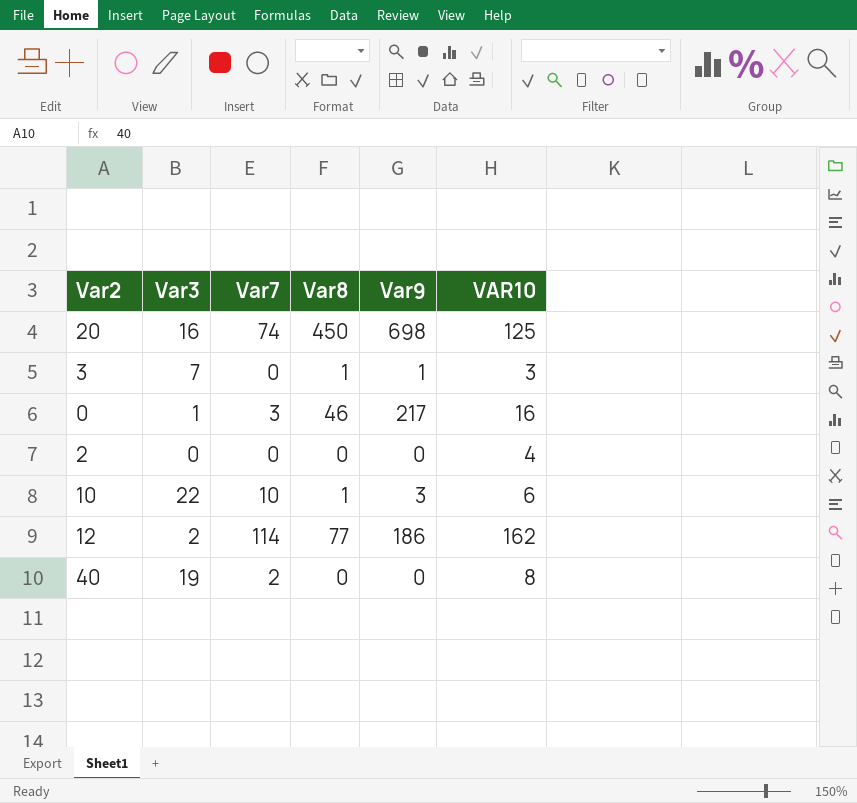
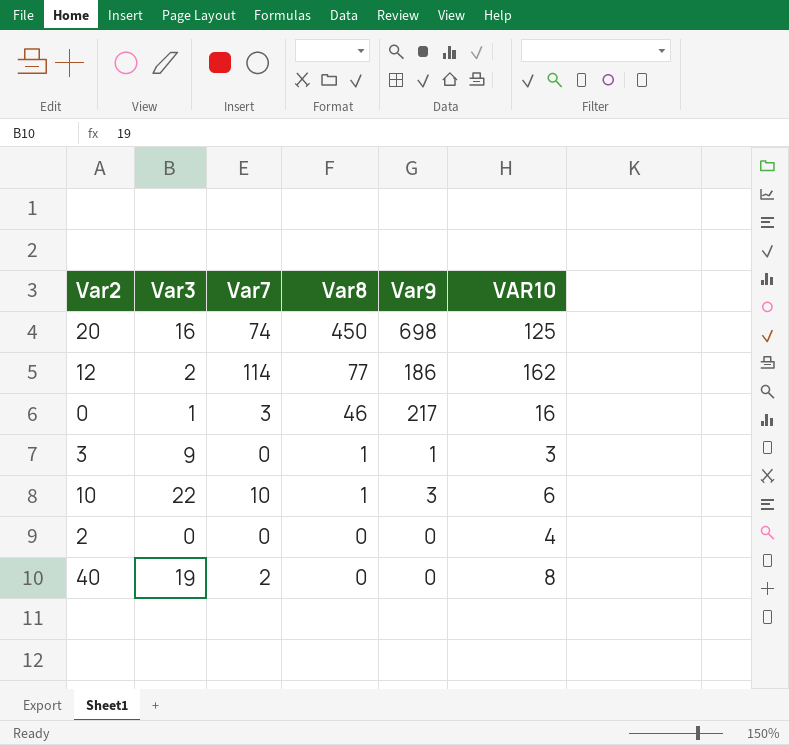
row order: none -> Var8 descending
3 | Var3: 7 -> 9

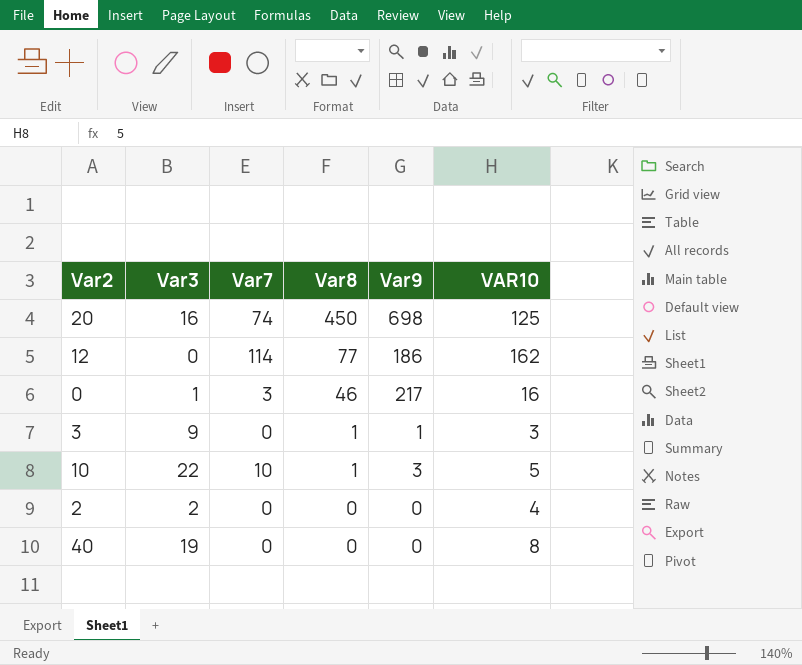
12 | Var3: 2 -> 0
10 | VAR10: 6 -> 5
2 | Var3: 0 -> 2
40 | Var7: 2 -> 0

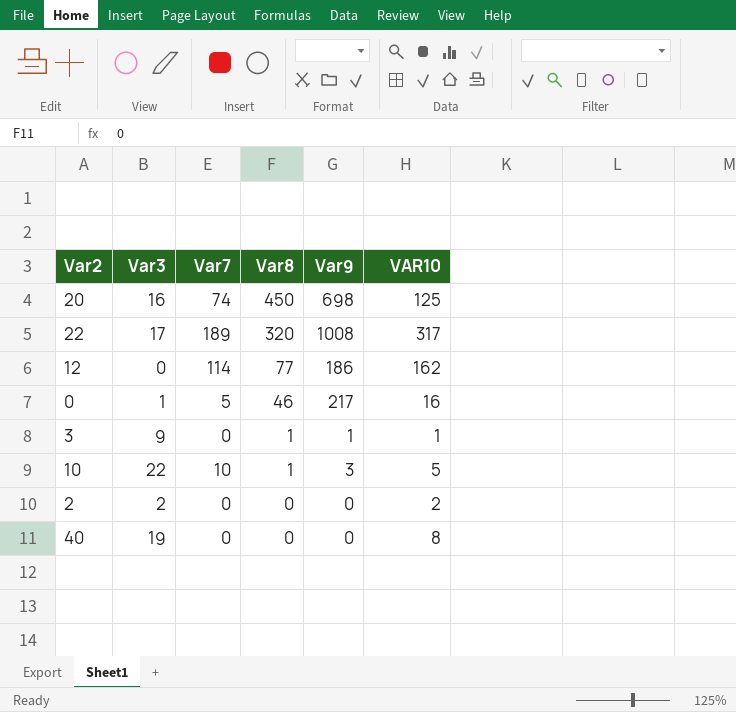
row 22: none -> 17 | 189 | 320 | 1008 | 317
0 | Var7: 3 -> 5
3 | VAR10: 3 -> 1
2 | VAR10: 4 -> 2

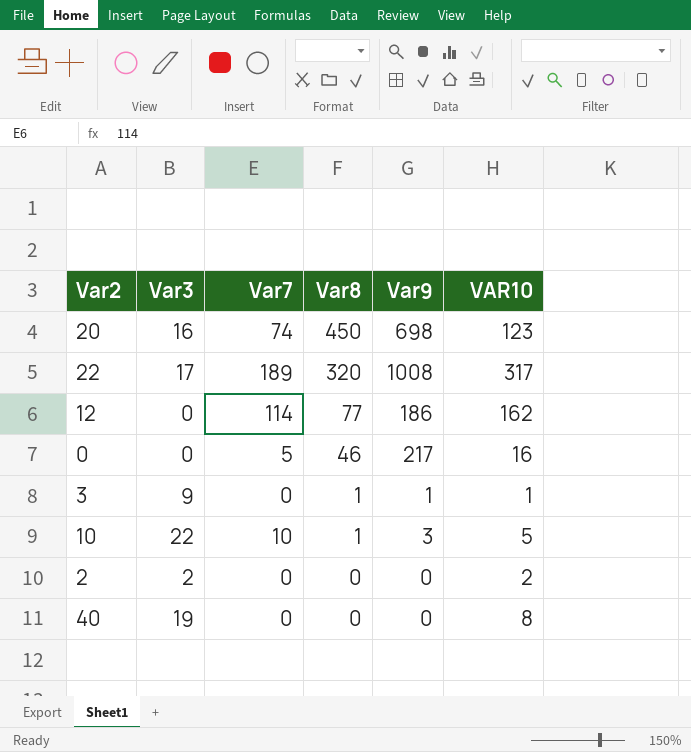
20 | VAR10: 125 -> 123
0 | Var3: 1 -> 0

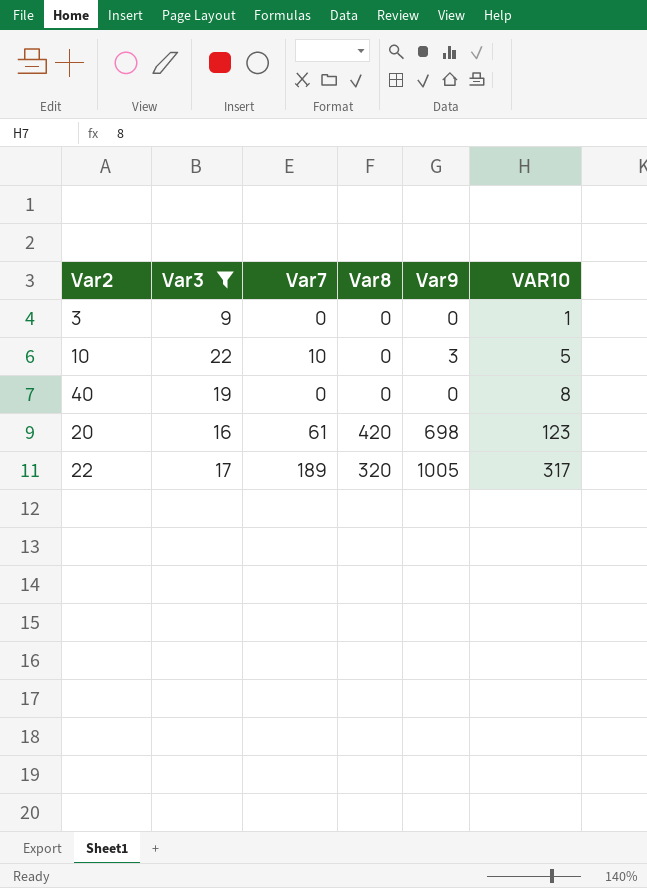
filter: none -> Var3 >= 9
row order: Var8 descending -> VAR10 ascending
3 | Var8: 1 -> 0
3 | Var9: 1 -> 0
10 | Var8: 1 -> 0
20 | Var7: 74 -> 61
20 | Var8: 450 -> 420
22 | Var9: 1008 -> 1005

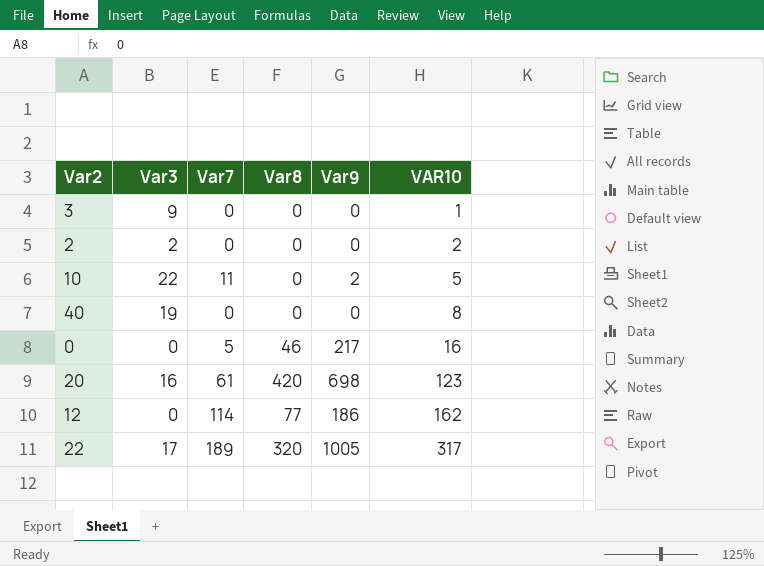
filter: Var3 >= 9 -> none
10 | Var7: 10 -> 11
10 | Var9: 3 -> 2

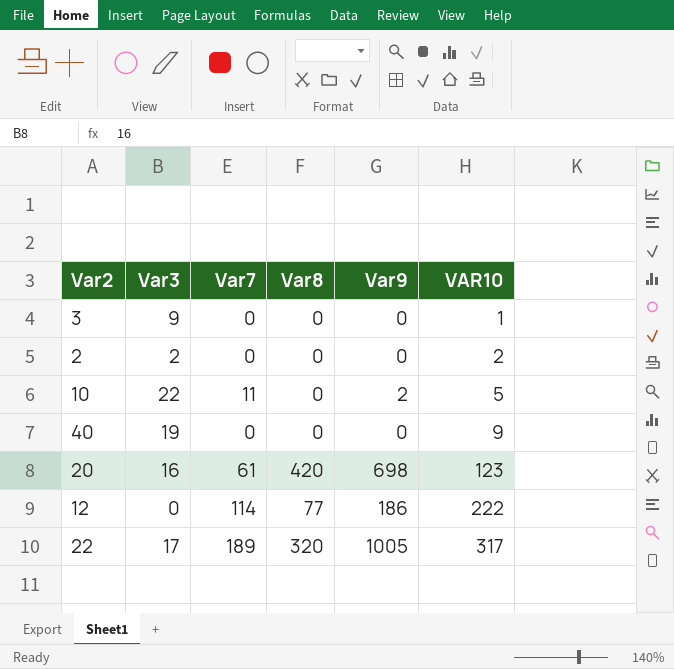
row 0: 0 | 5 | 46 | 217 | 16 -> none
40 | VAR10: 8 -> 9
12 | VAR10: 162 -> 222

